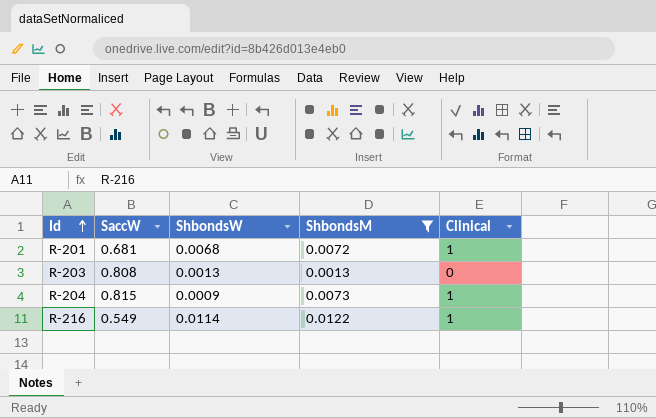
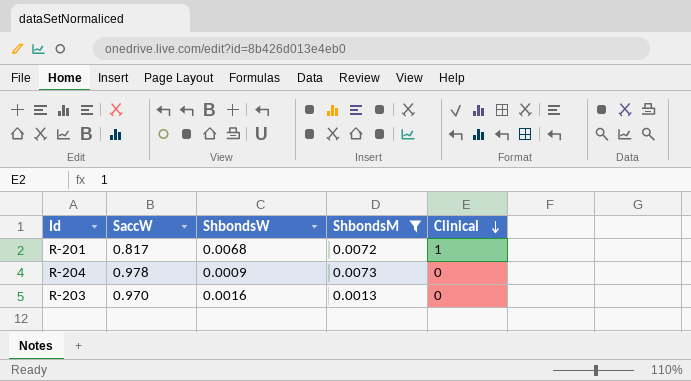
row order: Id ascending -> Clinical descending
row R-216: 0.549 | 0.0114 | 0.0122 | 1 -> none
R-201 | SaccW: 0.681 -> 0.817
R-204 | SaccW: 0.815 -> 0.978
R-204 | Clinical: 1 -> 0
R-203 | SaccW: 0.808 -> 0.970
R-203 | ShbondsW: 0.0013 -> 0.0016

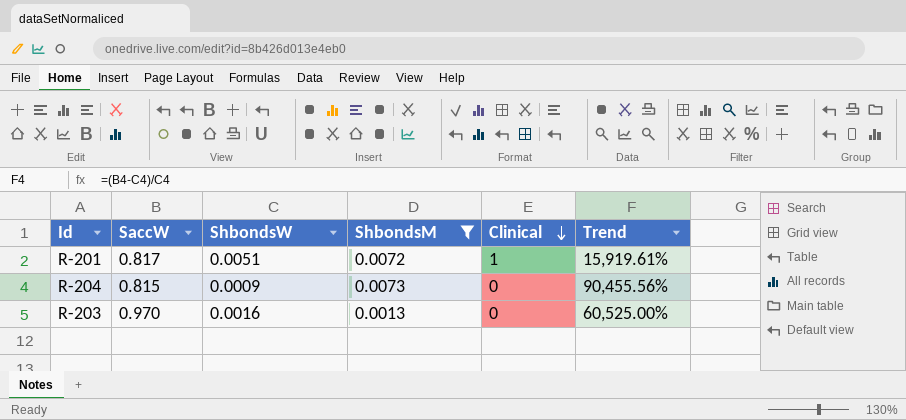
column Trend | formula: none -> ([SaccW] - [ShbondsW]) / [ShbondsW]
R-201 | ShbondsW: 0.0068 -> 0.0051
R-204 | SaccW: 0.978 -> 0.815

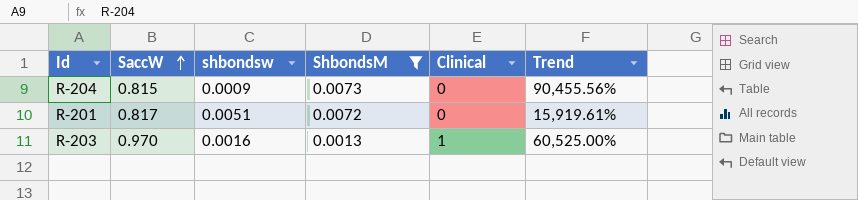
row order: Clinical descending -> SaccW ascending
column name: ShbondsW -> shbondsw
R-201 | Clinical: 1 -> 0
R-203 | Clinical: 0 -> 1

